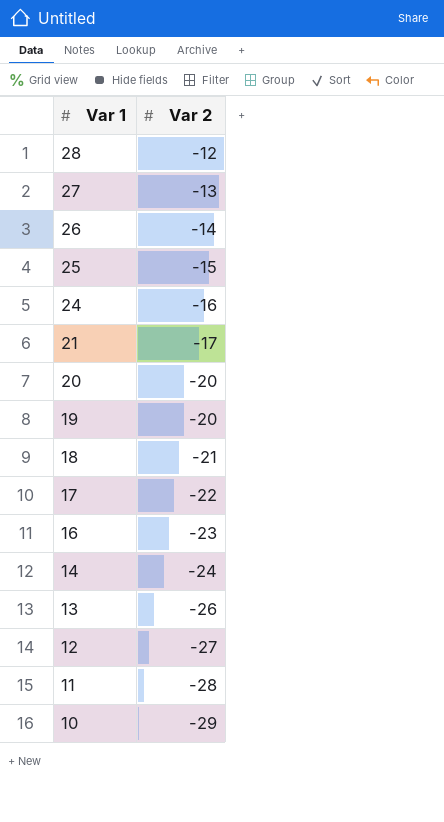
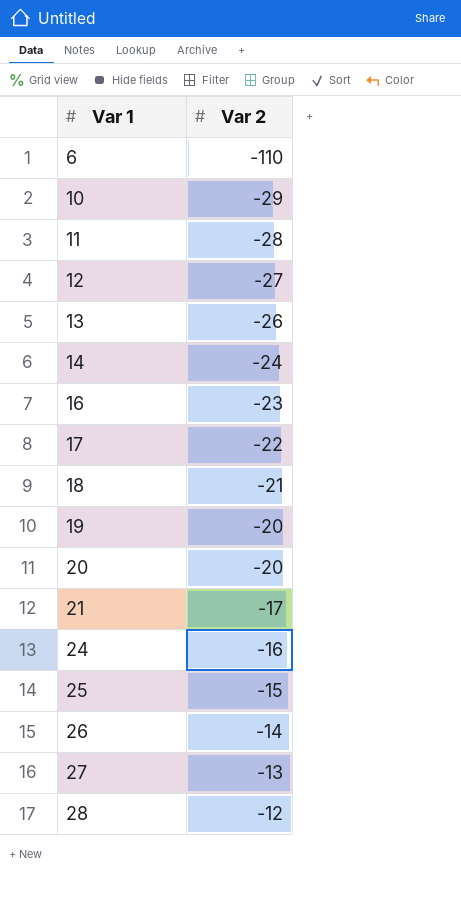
row order: Var 1 descending -> Var 1 ascending
row 6: none -> -110

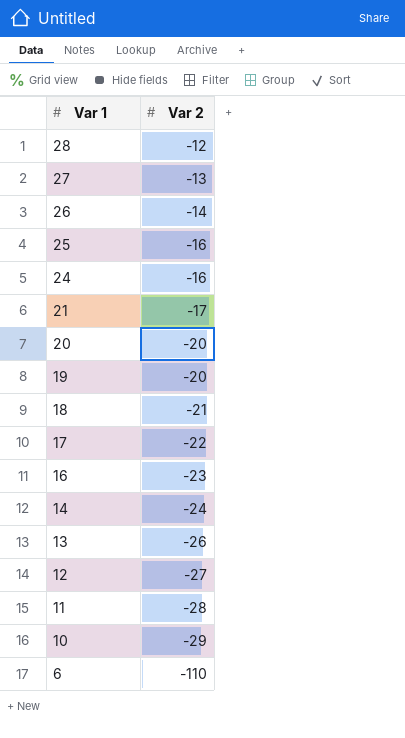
row order: Var 1 ascending -> Var 1 descending
25 | Var 2: -15 -> -16

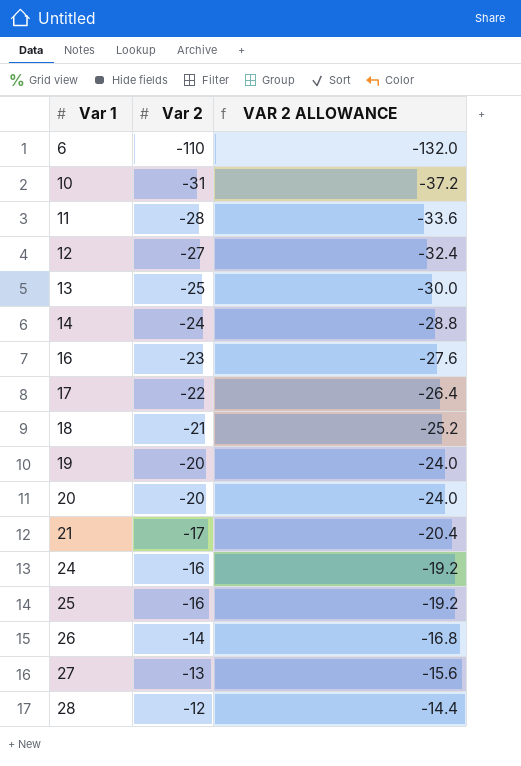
row order: Var 1 descending -> Var 1 ascending
column VAR 2 ALLOWANCE | formula: none -> [Var 2] * 1.2
10 | Var 2: -29 -> -31
13 | Var 2: -26 -> -25

